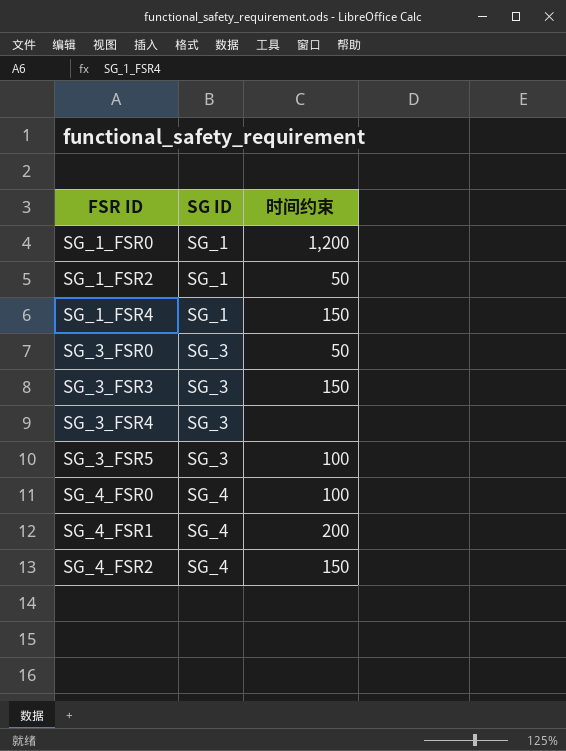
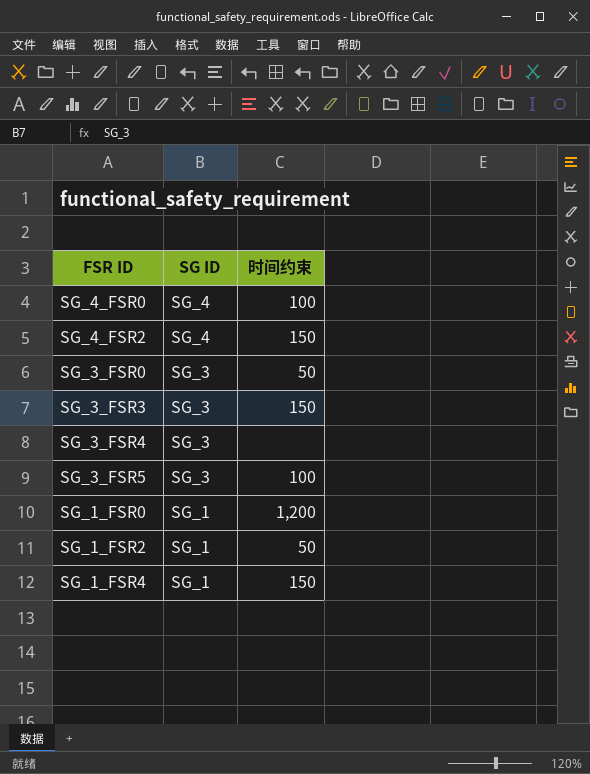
row order: FSR ID ascending -> SG ID descending
row SG_4_FSR1: SG_4 | 200 -> none

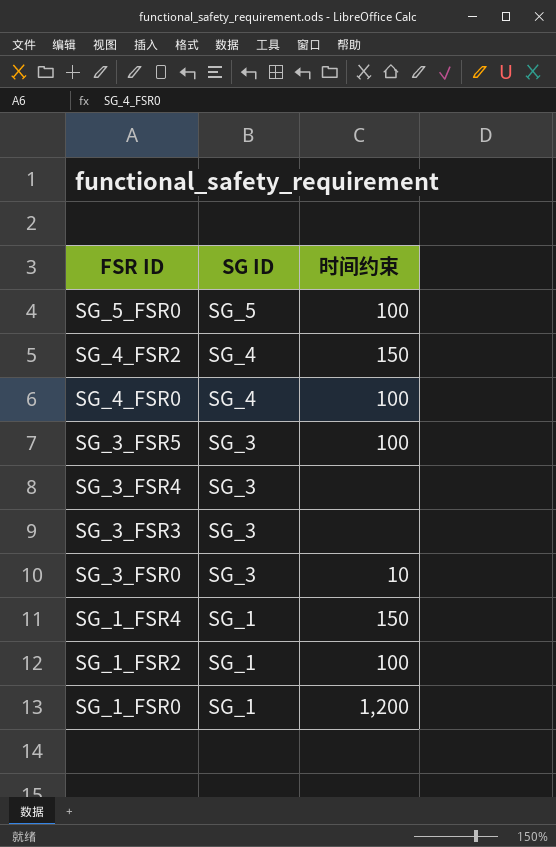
row order: SG ID descending -> FSR ID descending
row SG_5_FSR0: none -> SG_5 | 100
SG_3_FSR3 | 时间约束: 150 -> none
SG_3_FSR0 | 时间约束: 50 -> 10
SG_1_FSR2 | 时间约束: 50 -> 100

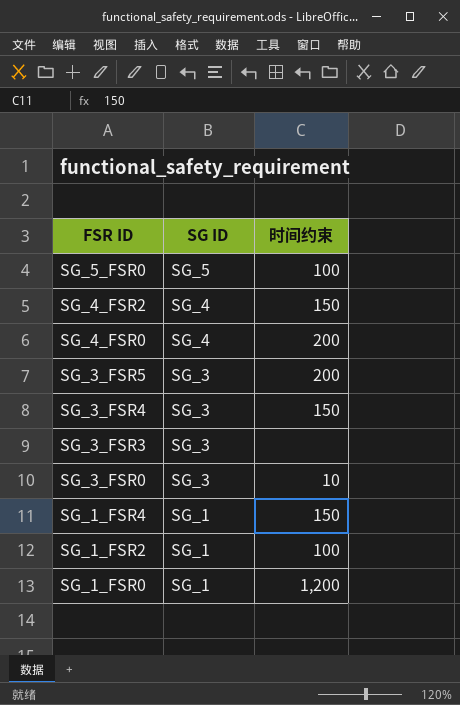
SG_4_FSR0 | 时间约束: 100 -> 200
SG_3_FSR5 | 时间约束: 100 -> 200
SG_3_FSR4 | 时间约束: none -> 150

